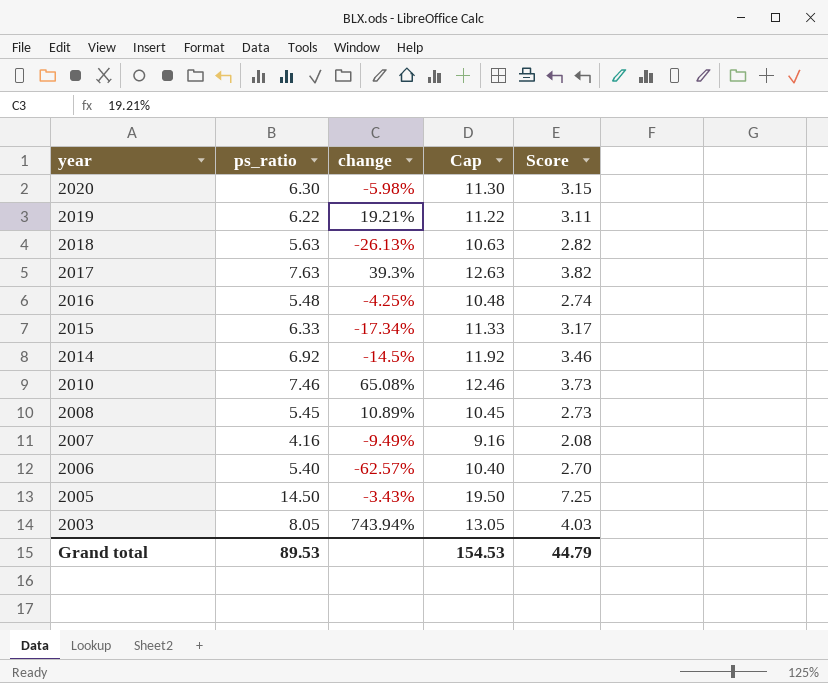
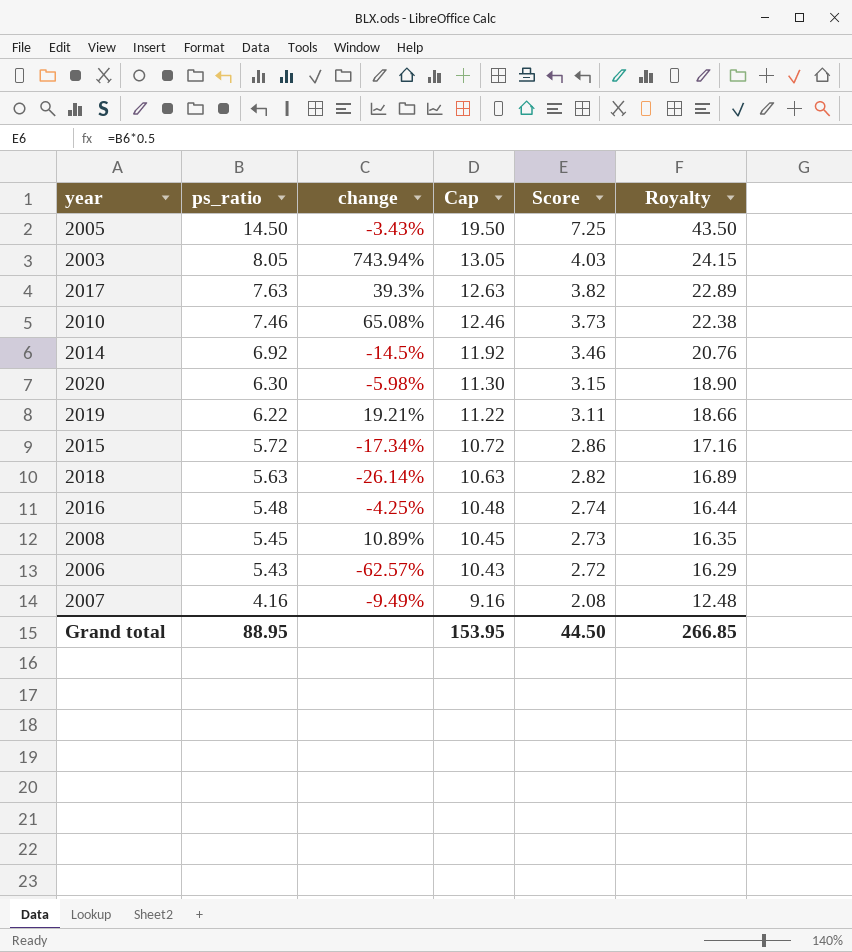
row order: year descending -> ps_ratio descending
column Royalty | formula: none -> [ps_ratio] * 3
2015 | ps_ratio: 6.33 -> 5.72
2015 | Cap: 11.33 -> 10.72
2015 | Score: 3.17 -> 2.86
2018 | change: -26.13% -> -26.14%
2006 | ps_ratio: 5.40 -> 5.43
2006 | Cap: 10.40 -> 10.43
2006 | Score: 2.70 -> 2.72
Grand total | ps_ratio: 89.53 -> 88.95
Grand total | Cap: 154.53 -> 153.95
Grand total | Score: 44.79 -> 44.50

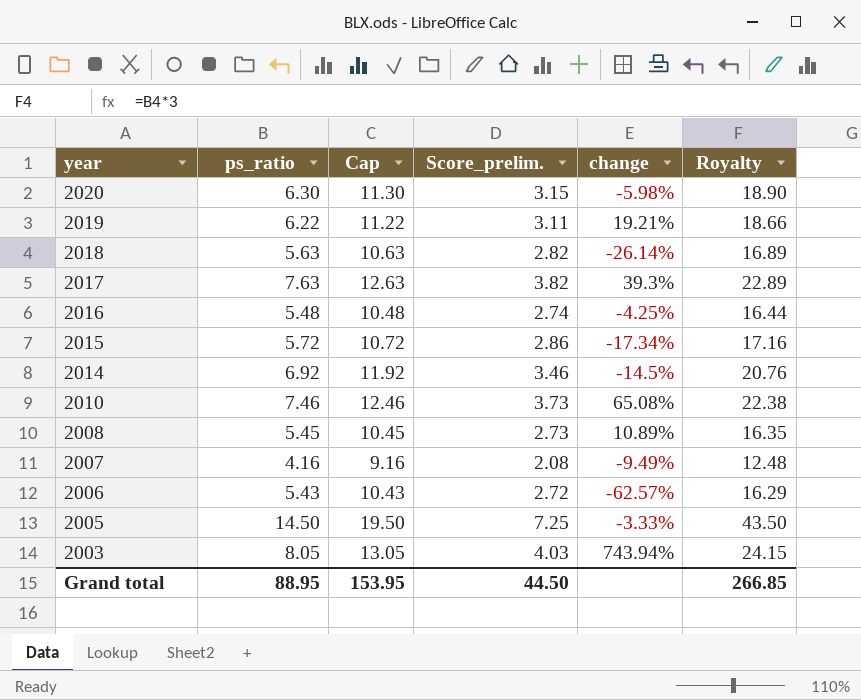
row order: ps_ratio descending -> year descending
column name: Score -> Score_prelim.
column change | position: 3 -> 5
2005 | change: -3.43% -> -3.33%

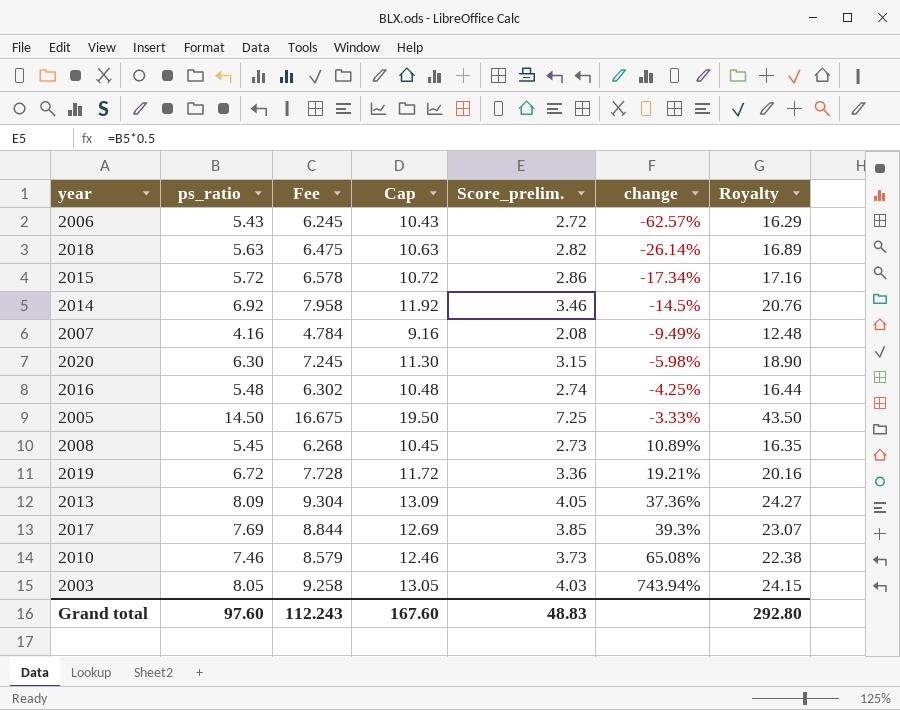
row order: year descending -> change ascending
column Fee | formula: none -> [ps_ratio] * 1.15
2019 | ps_ratio: 6.22 -> 6.72
2019 | Cap: 11.22 -> 11.72
2019 | Score_prelim.: 3.11 -> 3.36
2019 | Royalty: 18.66 -> 20.16
row 2013: none -> 8.09 | 9.304 | 13.09 | 4.05 | 37.36% | 24.27
2017 | ps_ratio: 7.63 -> 7.69
2017 | Cap: 12.63 -> 12.69
2017 | Score_prelim.: 3.82 -> 3.85
2017 | Royalty: 22.89 -> 23.07
Grand total | ps_ratio: 88.95 -> 97.60
Grand total | Cap: 153.95 -> 167.60
Grand total | Score_prelim.: 44.50 -> 48.83
Grand total | Royalty: 266.85 -> 292.80

